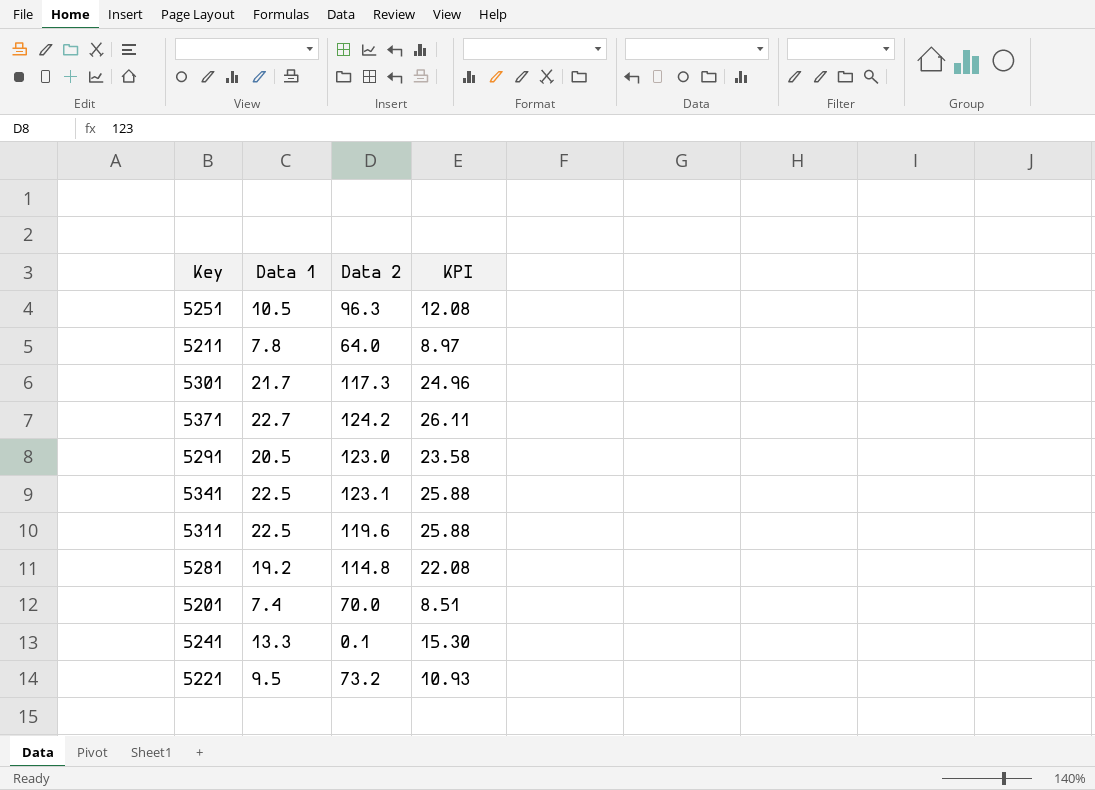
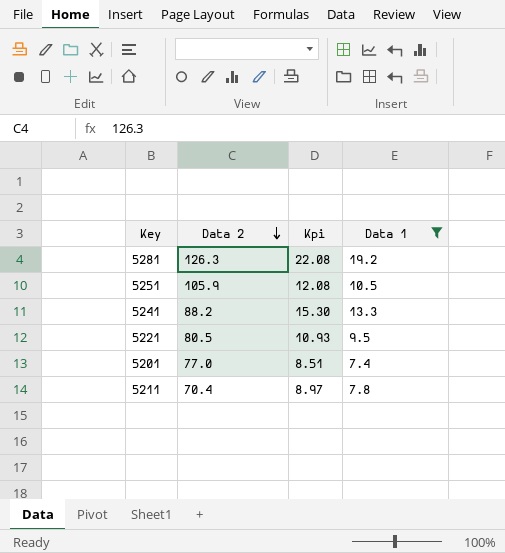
filter: none -> Data 1 <= 19.2
row order: none -> Data 2 descending
column name: KPI -> Kpi
column Data 1 | position: 2 -> 4
5281 | Data 2: 114.8 -> 126.3
5251 | Data 2: 96.3 -> 105.9
5241 | Data 2: 0.1 -> 88.2
5221 | Data 2: 73.2 -> 80.5
5201 | Data 2: 70.0 -> 77.0
5211 | Data 2: 64.0 -> 70.4

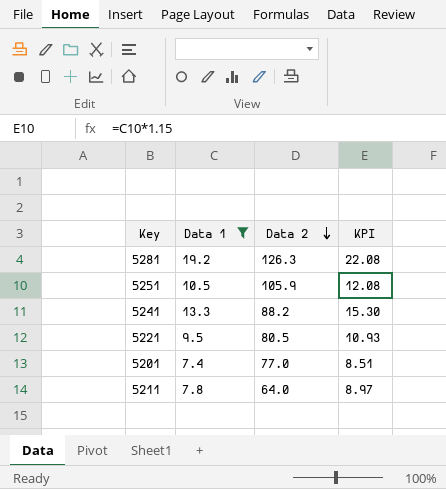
column Data 1 | position: 4 -> 2
column name: Kpi -> KPI
5211 | Data 2: 70.4 -> 64.0

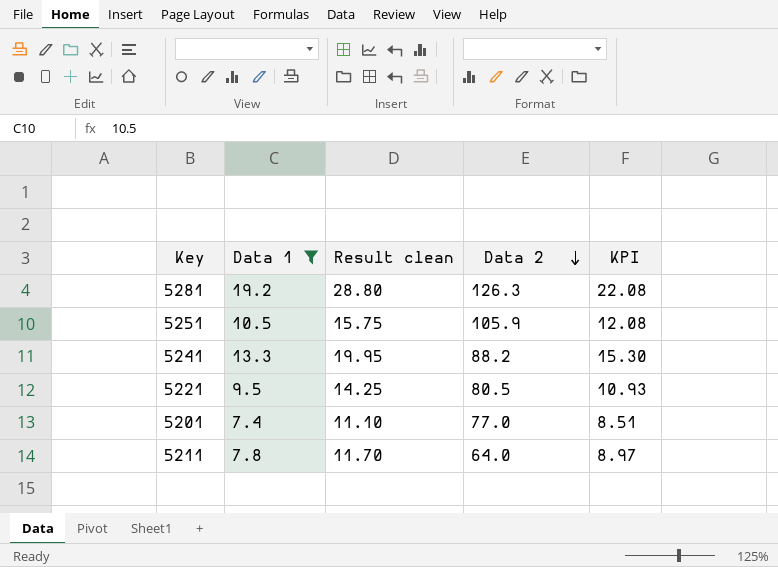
column Result clean | formula: none -> [Data 1] * 1.5

